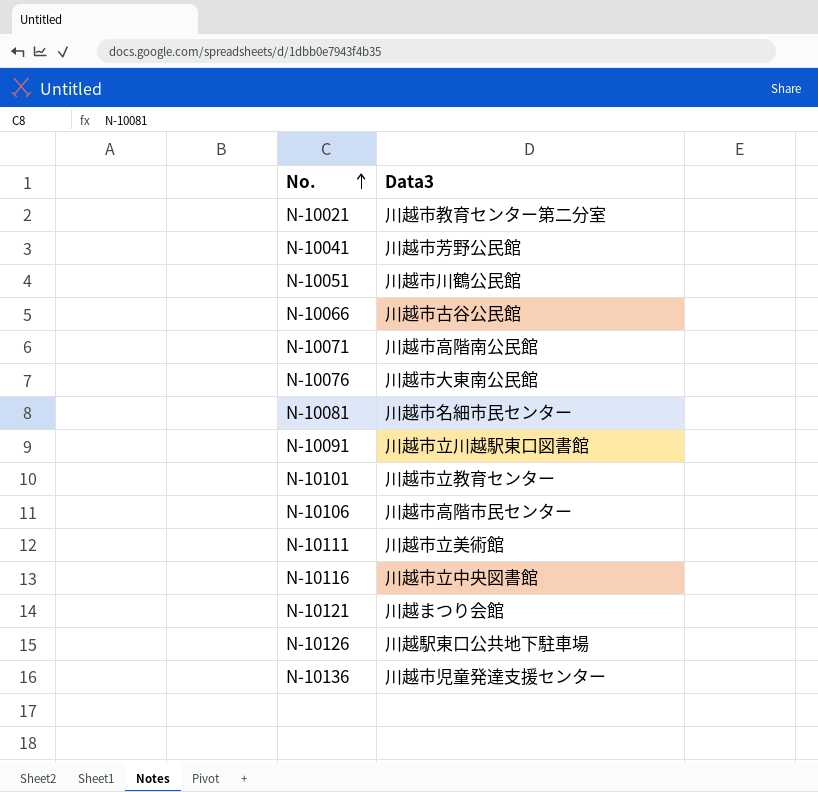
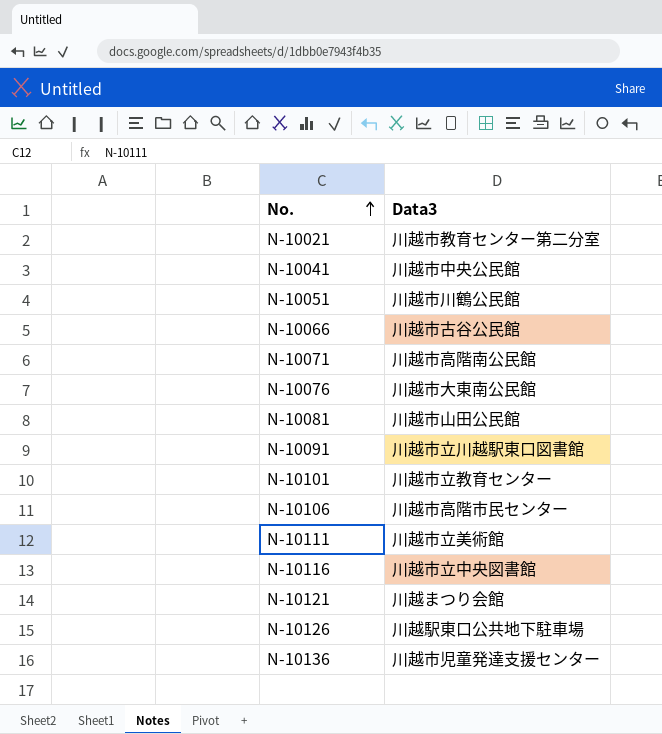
N-10041 | Data3: 川越市芳野公民館 -> 川越市中央公民館
N-10081 | Data3: 川越市名細市民センター -> 川越市山田公民館

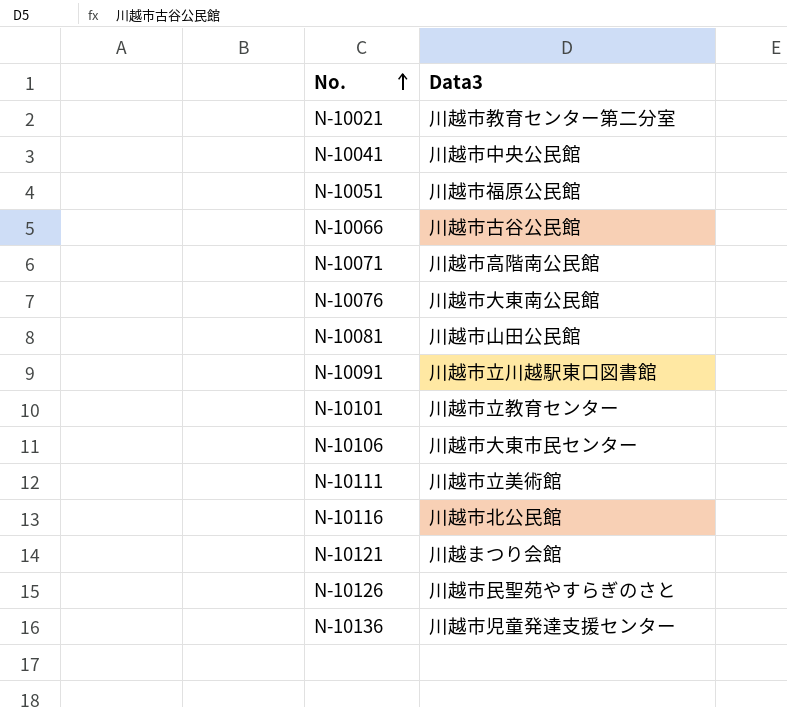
N-10051 | Data3: 川越市川鶴公民館 -> 川越市福原公民館
N-10106 | Data3: 川越市高階市民センター -> 川越市大東市民センター
N-10116 | Data3: 川越市立中央図書館 -> 川越市北公民館
N-10126 | Data3: 川越駅東口公共地下駐車場 -> 川越市民聖苑やすらぎのさと

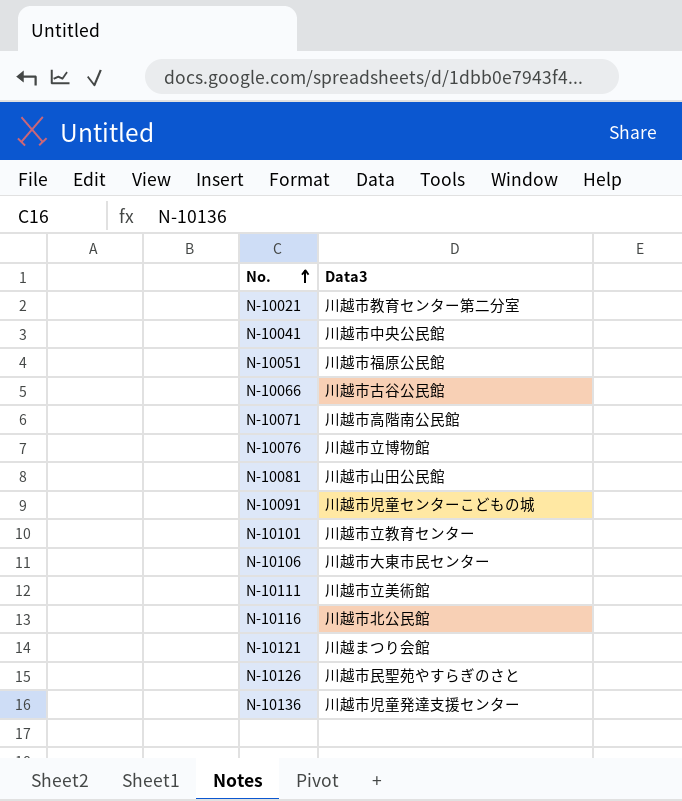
N-10076 | Data3: 川越市大東南公民館 -> 川越市立博物館
N-10091 | Data3: 川越市立川越駅東口図書館 -> 川越市児童センターこどもの城

